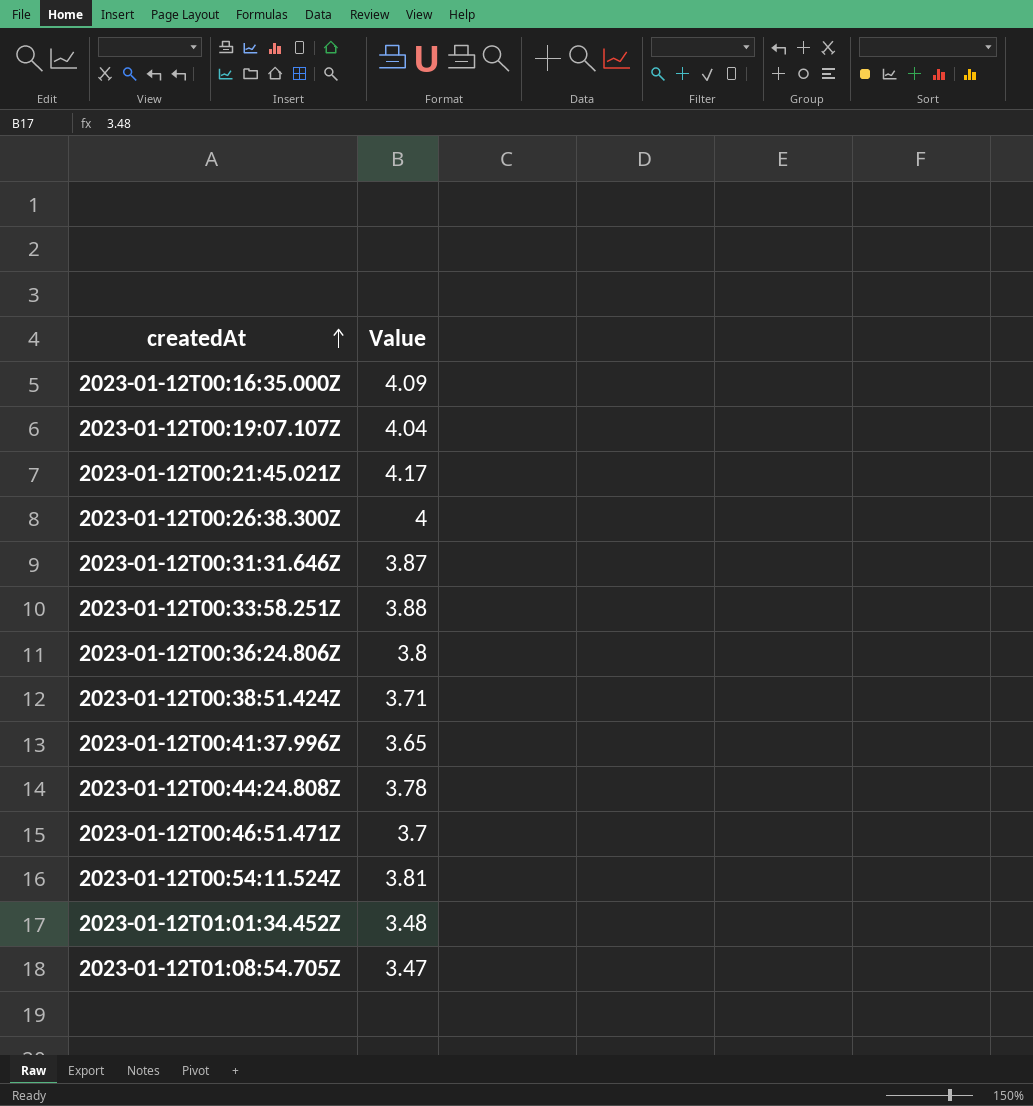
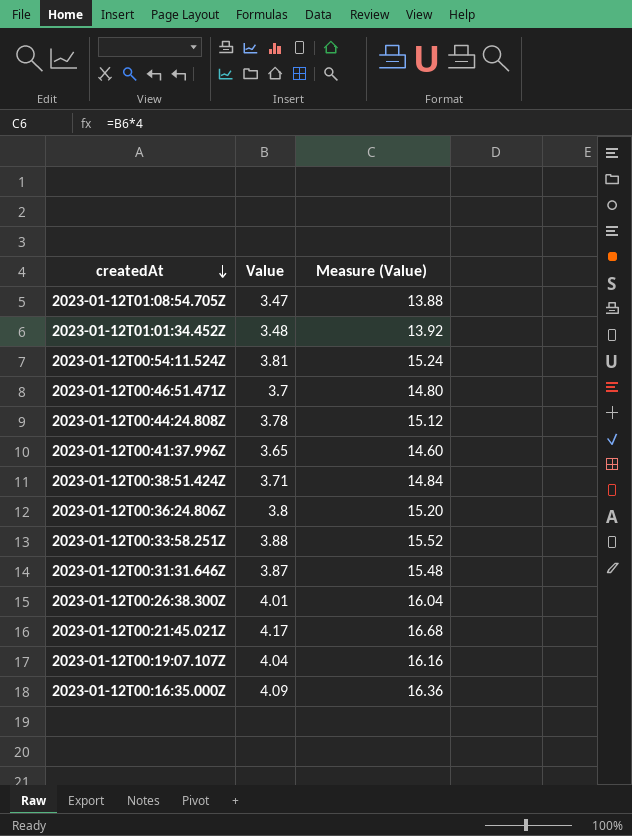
row order: createdAt ascending -> createdAt descending
column Measure (Value) | formula: none -> [Value] * 4
2023-01-12T00:26:38.300Z | Value: 4 -> 4.01

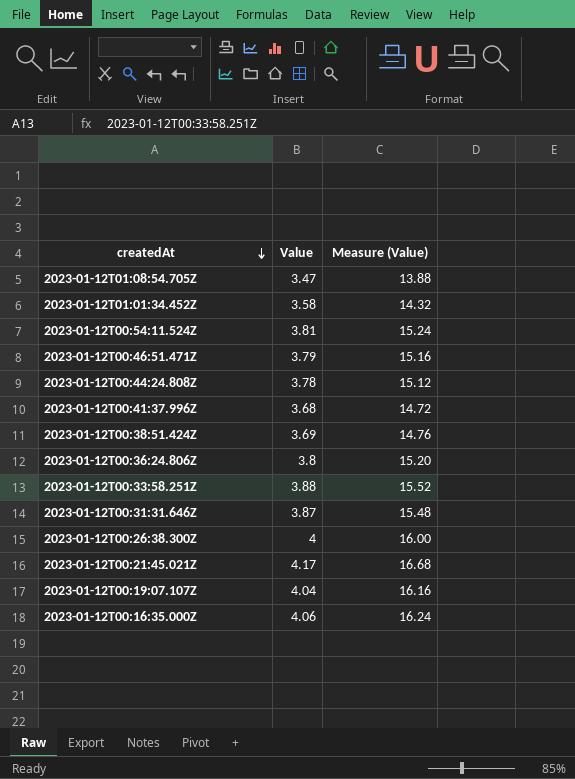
2023-01-12T01:01:34.452Z | Value: 3.48 -> 3.58
2023-01-12T01:01:34.452Z | Measure (Value): 13.92 -> 14.32
2023-01-12T00:46:51.471Z | Value: 3.7 -> 3.79
2023-01-12T00:46:51.471Z | Measure (Value): 14.80 -> 15.16
2023-01-12T00:41:37.996Z | Value: 3.65 -> 3.68
2023-01-12T00:41:37.996Z | Measure (Value): 14.60 -> 14.72
2023-01-12T00:38:51.424Z | Value: 3.71 -> 3.69
2023-01-12T00:38:51.424Z | Measure (Value): 14.84 -> 14.76
2023-01-12T00:26:38.300Z | Value: 4.01 -> 4
2023-01-12T00:26:38.300Z | Measure (Value): 16.04 -> 16.00
2023-01-12T00:16:35.000Z | Value: 4.09 -> 4.06
2023-01-12T00:16:35.000Z | Measure (Value): 16.36 -> 16.24

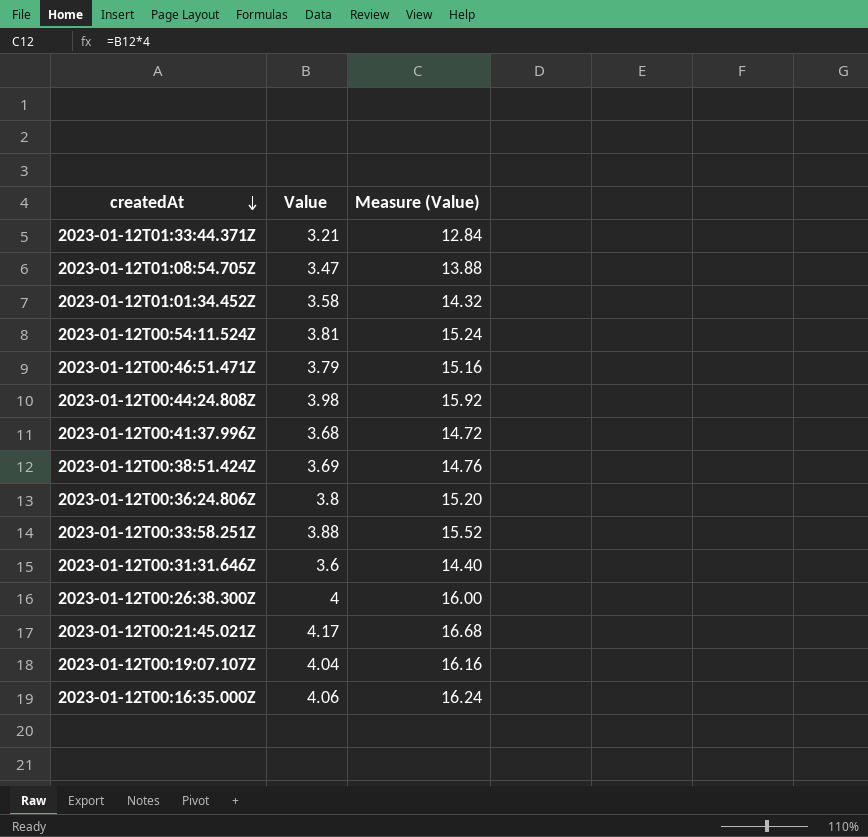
row 2023-01-12T01:33:44.371Z: none -> 3.21 | 12.84
2023-01-12T00:44:24.808Z | Value: 3.78 -> 3.98
2023-01-12T00:44:24.808Z | Measure (Value): 15.12 -> 15.92
2023-01-12T00:31:31.646Z | Value: 3.87 -> 3.6
2023-01-12T00:31:31.646Z | Measure (Value): 15.48 -> 14.40

